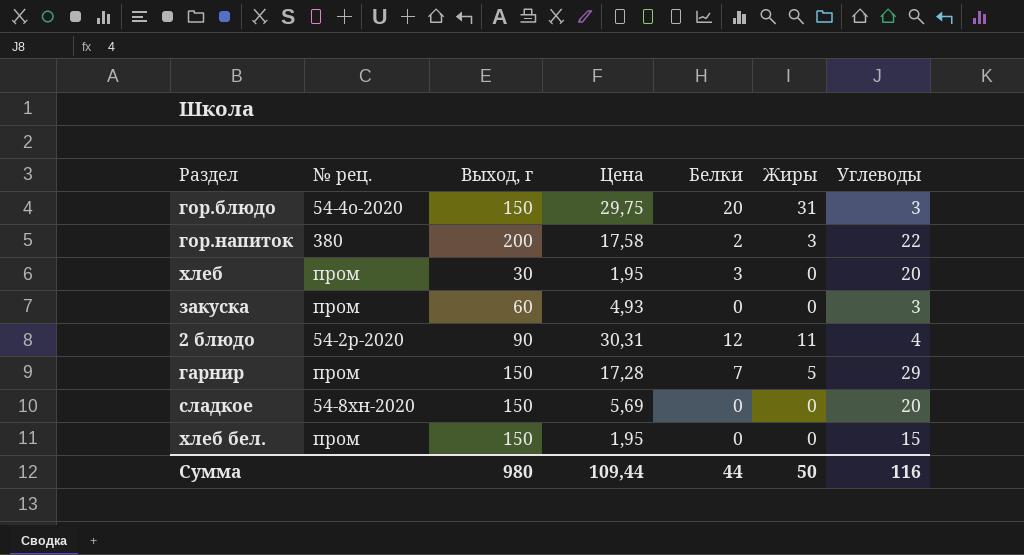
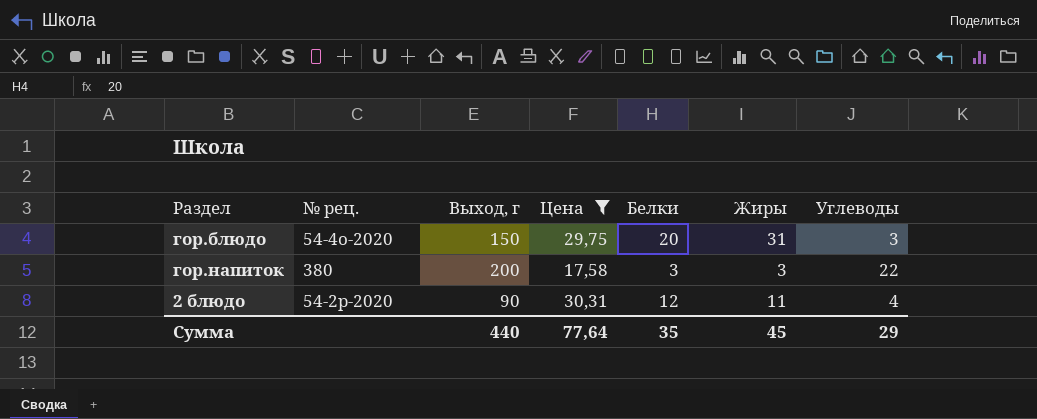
filter: none -> Цена >= 17,58
гор.напиток | Белки: 2 -> 3
Сумма | Выход, г: 980 -> 440
Сумма | Цена: 109,44 -> 77,64
Сумма | Белки: 44 -> 35
Сумма | Жиры: 50 -> 45
Сумма | Углеводы: 116 -> 29

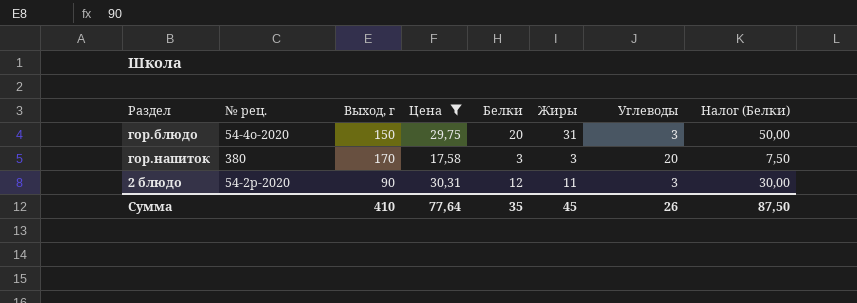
column Налог (Белки) | formula: none -> [Белки] * 2,5
гор.напиток | Выход, г: 200 -> 170
гор.напиток | Углеводы: 22 -> 20
2 блюдо | Углеводы: 4 -> 3
Сумма | Выход, г: 440 -> 410
Сумма | Углеводы: 29 -> 26

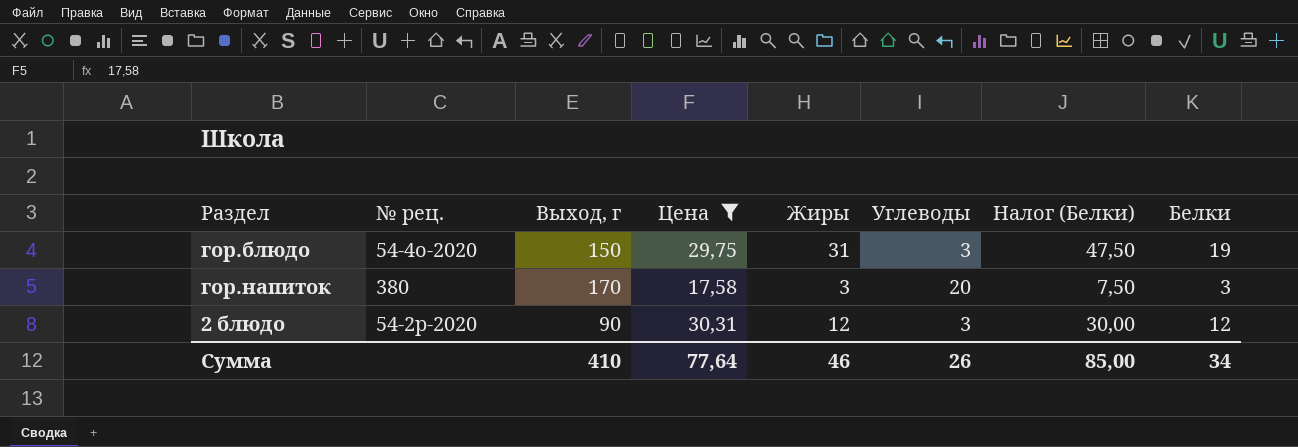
column Белки | position: 5 -> 8
гор.блюдо | Налог (Белки): 50,00 -> 47,50
гор.блюдо | Белки: 20 -> 19
2 блюдо | Жиры: 11 -> 12
Сумма | Жиры: 45 -> 46
Сумма | Налог (Белки): 87,50 -> 85,00
Сумма | Белки: 35 -> 34

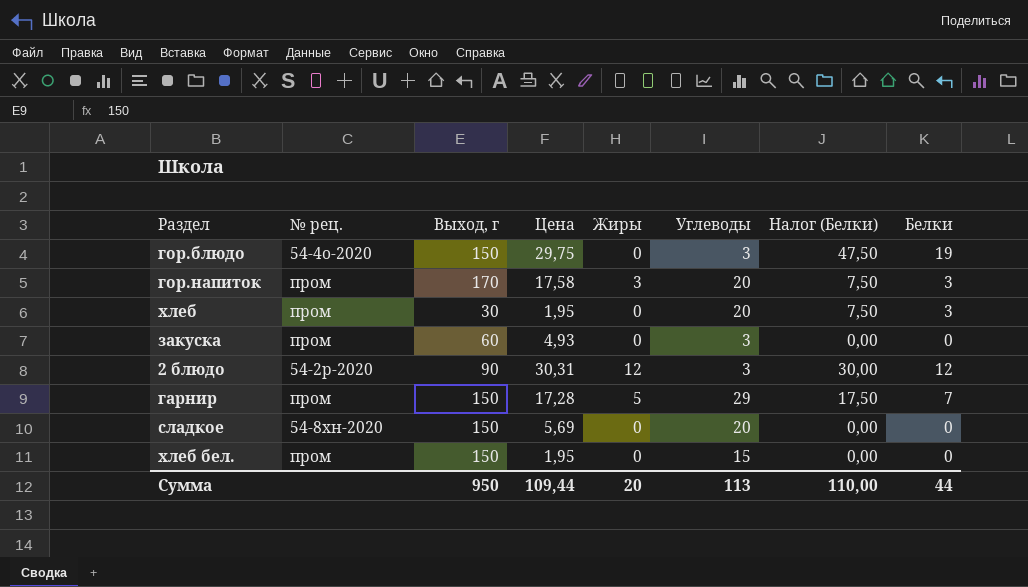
filter: Цена >= 17,58 -> none
гор.блюдо | Жиры: 31 -> 0
гор.напиток | № рец.: 380 -> пром
Сумма | Выход, г: 410 -> 950
Сумма | Цена: 77,64 -> 109,44
Сумма | Жиры: 46 -> 20
Сумма | Углеводы: 26 -> 113
Сумма | Налог (Белки): 85,00 -> 110,00
Сумма | Белки: 34 -> 44

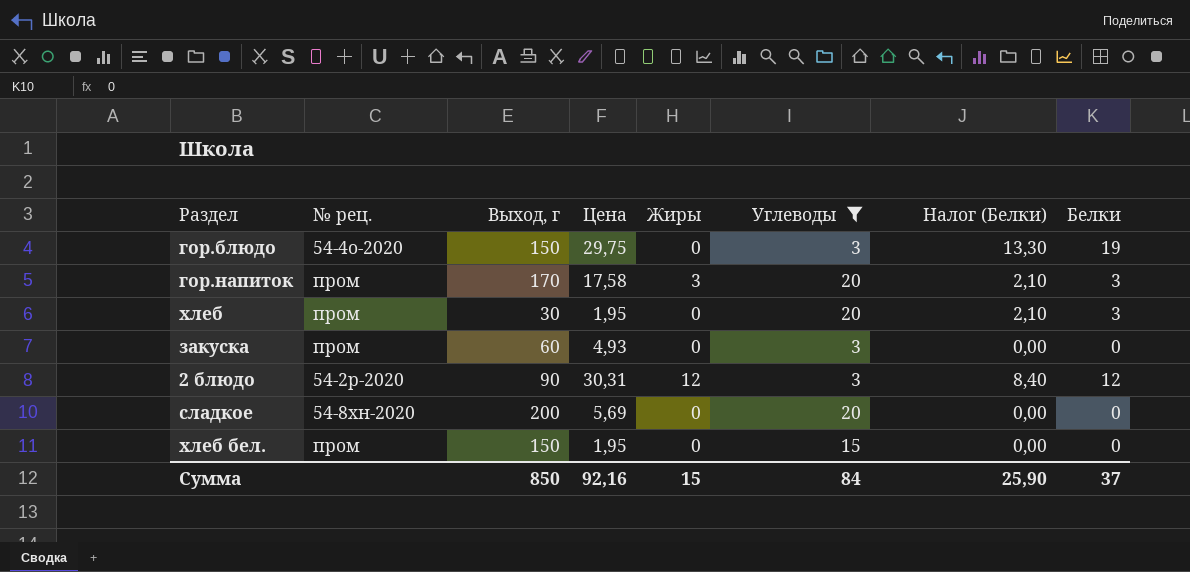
filter: none -> Углеводы != 29
column Налог (Белки) | formula: [Белки] * 2,5 -> [Белки] * 0,7
сладкое | Выход, г: 150 -> 200
Сумма | Выход, г: 950 -> 850
Сумма | Цена: 109,44 -> 92,16
Сумма | Жиры: 20 -> 15
Сумма | Углеводы: 113 -> 84
Сумма | Налог (Белки): 110,00 -> 25,90
Сумма | Белки: 44 -> 37

